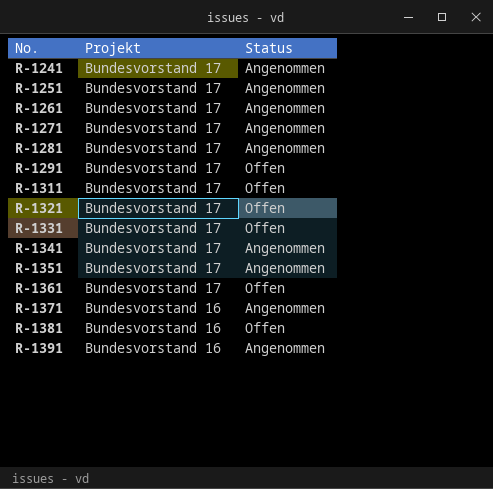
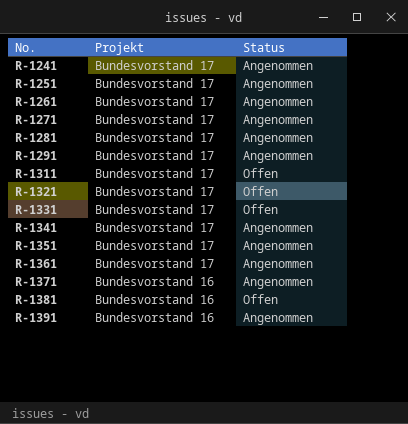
R-1291 | Status: Offen -> Angenommen
R-1361 | Status: Offen -> Angenommen

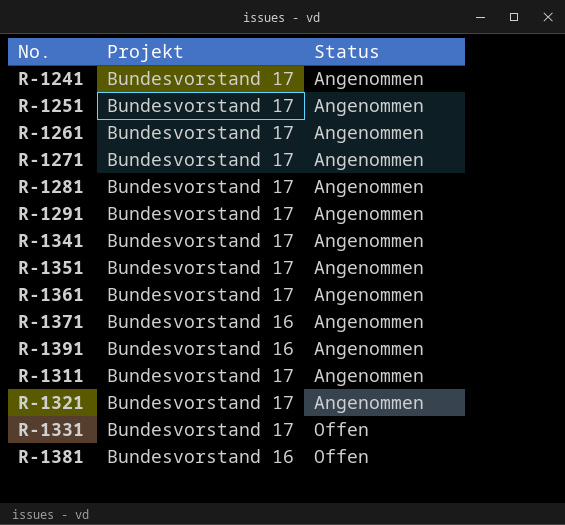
row order: No. ascending -> Status ascending
R-1311 | Status: Offen -> Angenommen
R-1321 | Status: Offen -> Angenommen

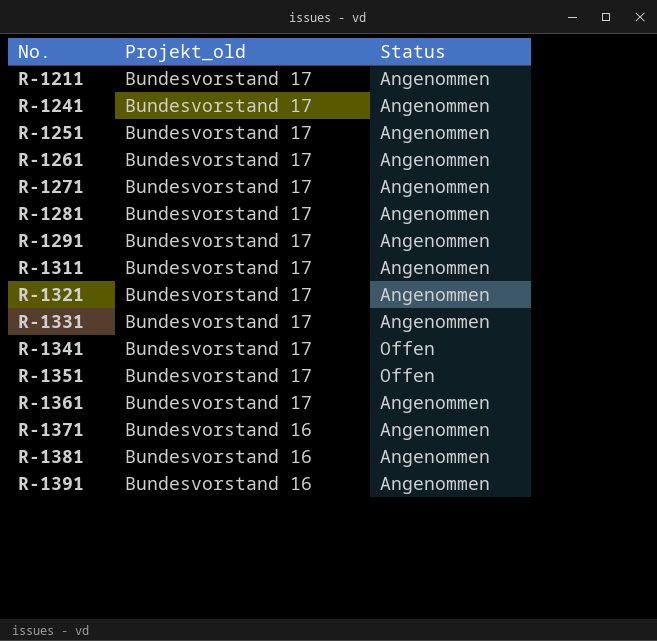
row order: Status ascending -> No. ascending
column name: Projekt -> Projekt_old
row R-1211: none -> Bundesvorstand 17 | Angenommen
R-1331 | Status: Offen -> Angenommen
R-1341 | Status: Angenommen -> Offen
R-1351 | Status: Angenommen -> Offen
R-1381 | Status: Offen -> Angenommen

